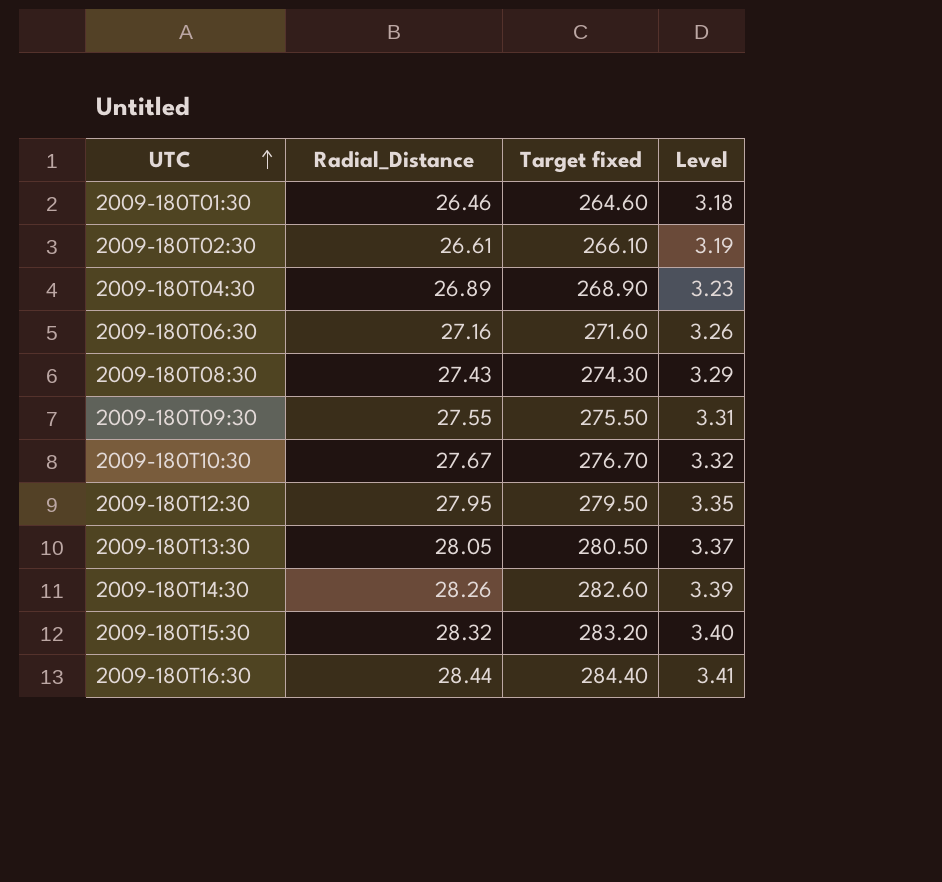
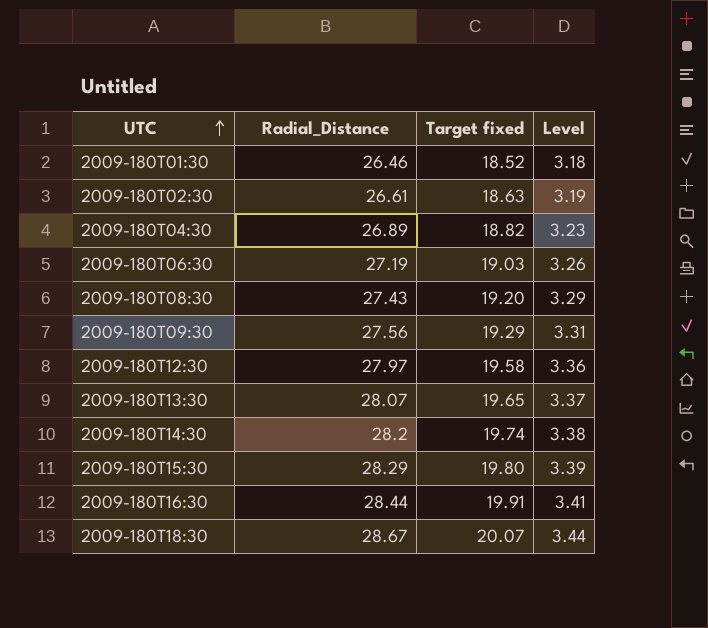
column Target fixed | formula: [Radial_Distance] * 10 -> [Radial_Distance] * 0.7
row 2009-180T10:30: 27.67 | 276.70 | 3.32 -> none
2009-180T06:30 | Radial_Distance: 27.16 -> 27.19
2009-180T09:30 | Radial_Distance: 27.55 -> 27.56
2009-180T12:30 | Radial_Distance: 27.95 -> 27.97
2009-180T12:30 | Level: 3.35 -> 3.36
2009-180T13:30 | Radial_Distance: 28.05 -> 28.07
2009-180T14:30 | Radial_Distance: 28.26 -> 28.2
2009-180T14:30 | Level: 3.39 -> 3.38
2009-180T15:30 | Radial_Distance: 28.32 -> 28.29
2009-180T15:30 | Level: 3.40 -> 3.39
row 2009-180T18:30: none -> 28.67 | 20.07 | 3.44

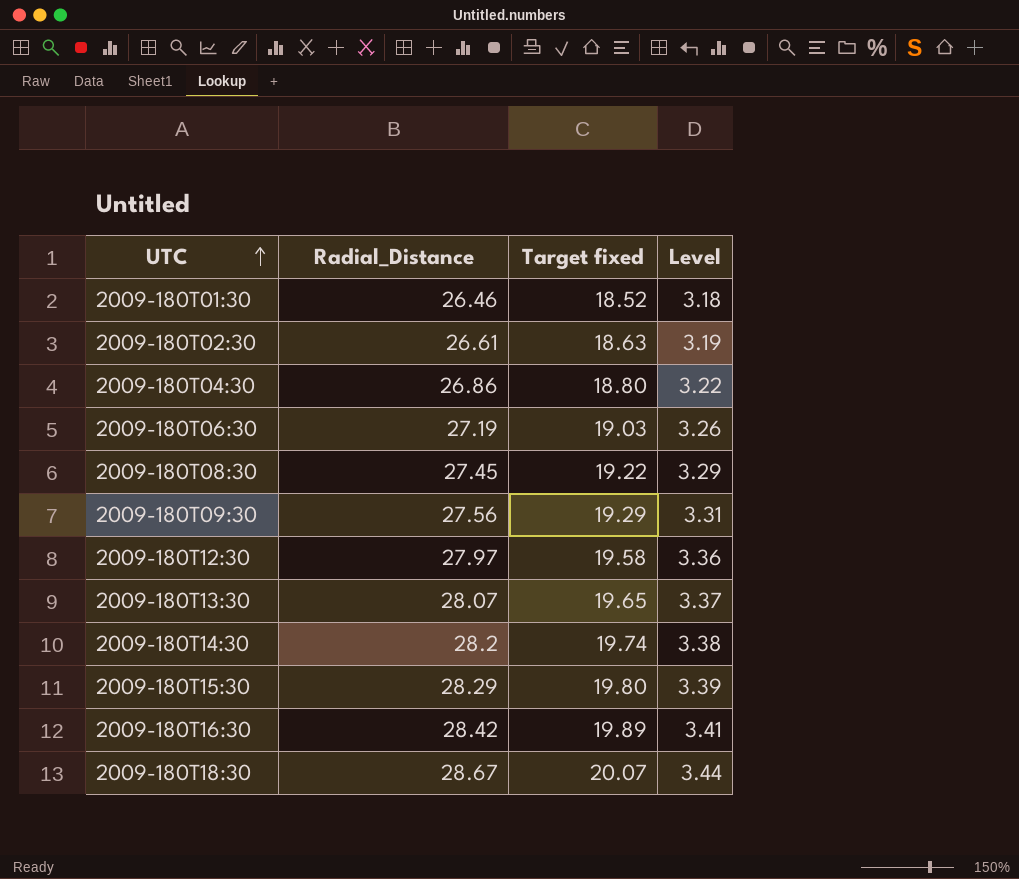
2009-180T04:30 | Radial_Distance: 26.89 -> 26.86
2009-180T04:30 | Target fixed: 18.82 -> 18.80
2009-180T04:30 | Level: 3.23 -> 3.22
2009-180T08:30 | Radial_Distance: 27.43 -> 27.45
2009-180T08:30 | Target fixed: 19.20 -> 19.22
2009-180T16:30 | Radial_Distance: 28.44 -> 28.42
2009-180T16:30 | Target fixed: 19.91 -> 19.89

